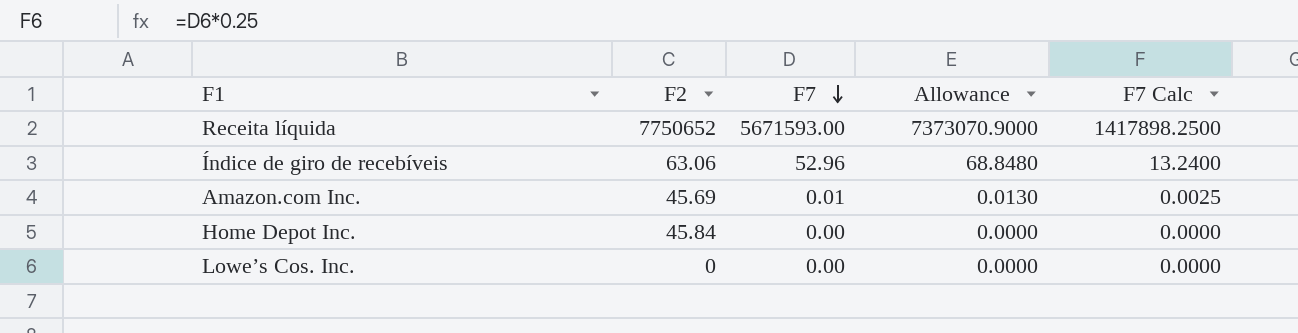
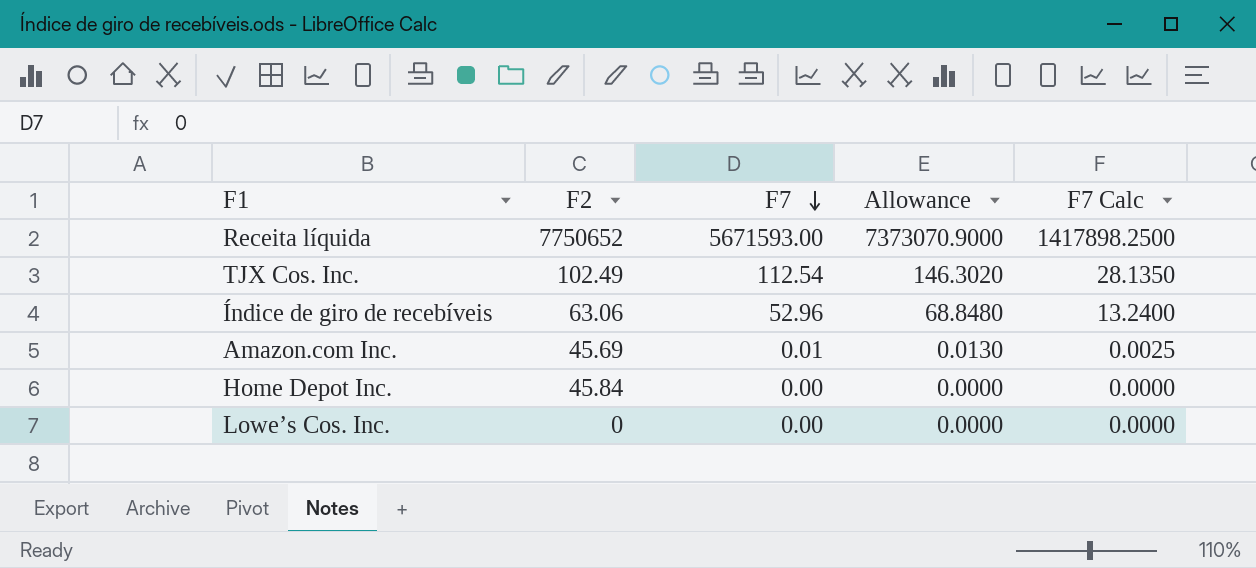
row TJX Cos. Inc.: none -> 102.49 | 112.54 | 146.3020 | 28.1350

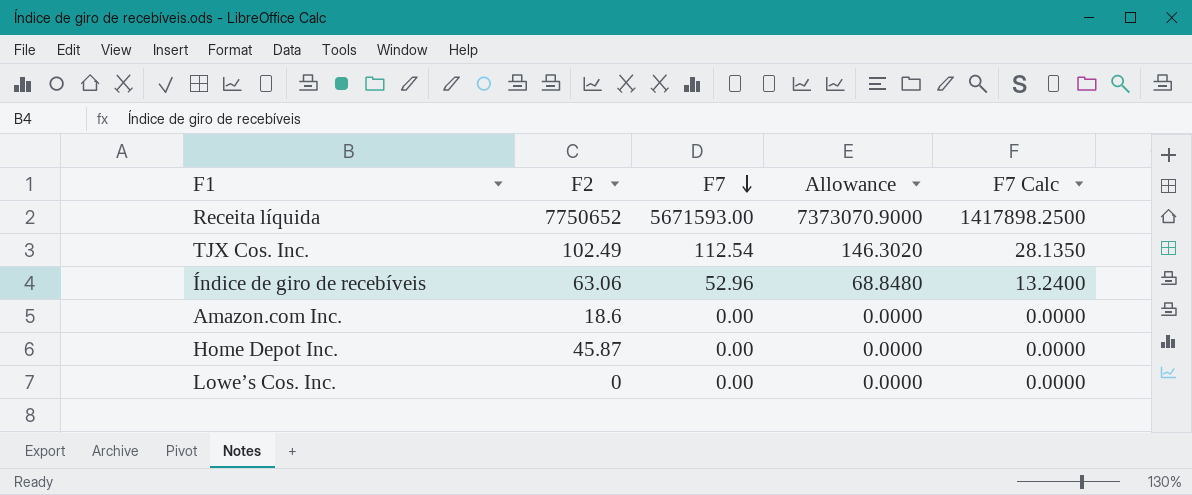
Amazon.com Inc. | F2: 45.69 -> 18.6
Amazon.com Inc. | F7: 0.01 -> 0.00
Amazon.com Inc. | Allowance: 0.0130 -> 0.0000
Amazon.com Inc. | F7 Calc: 0.0025 -> 0.0000
Home Depot Inc. | F2: 45.84 -> 45.87

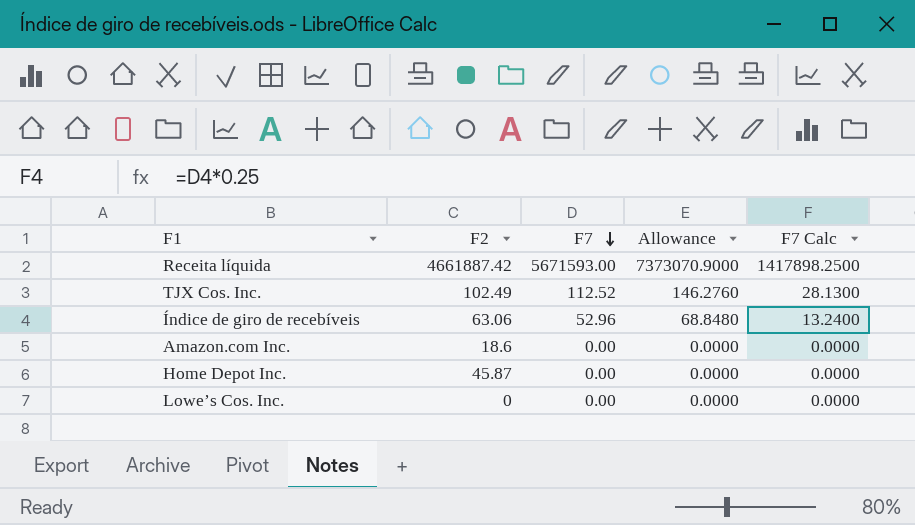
Receita líquida | F2: 7750652 -> 4661887.42
TJX Cos. Inc. | F7: 112.54 -> 112.52
TJX Cos. Inc. | Allowance: 146.3020 -> 146.2760
TJX Cos. Inc. | F7 Calc: 28.1350 -> 28.1300

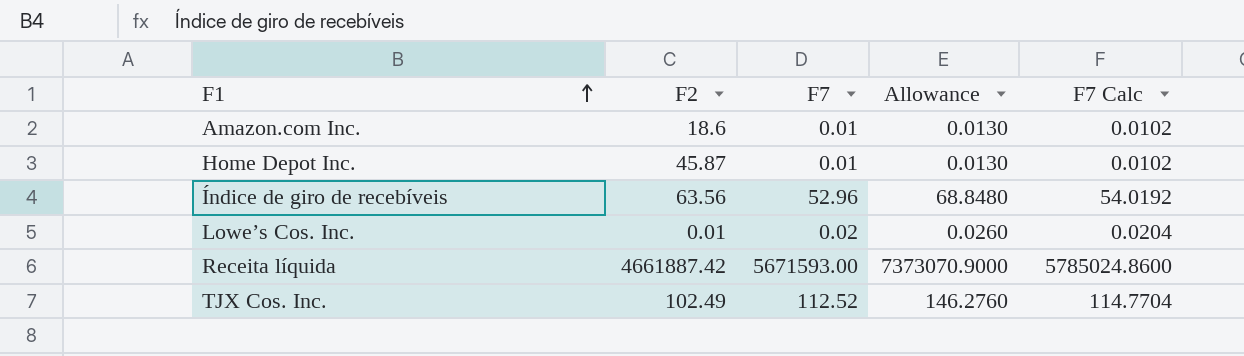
row order: F7 descending -> F1 ascending
column F7 Calc | formula: [F7] * 0.25 -> [F7] * 1.02
Amazon.com Inc. | F7: 0.00 -> 0.01
Amazon.com Inc. | Allowance: 0.0000 -> 0.0130
Home Depot Inc. | F7: 0.00 -> 0.01
Home Depot Inc. | Allowance: 0.0000 -> 0.0130
Índice de giro de recebíveis | F2: 63.06 -> 63.56
Lowe’s Cos. Inc. | F2: 0 -> 0.01
Lowe’s Cos. Inc. | F7: 0.00 -> 0.02
Lowe’s Cos. Inc. | Allowance: 0.0000 -> 0.0260

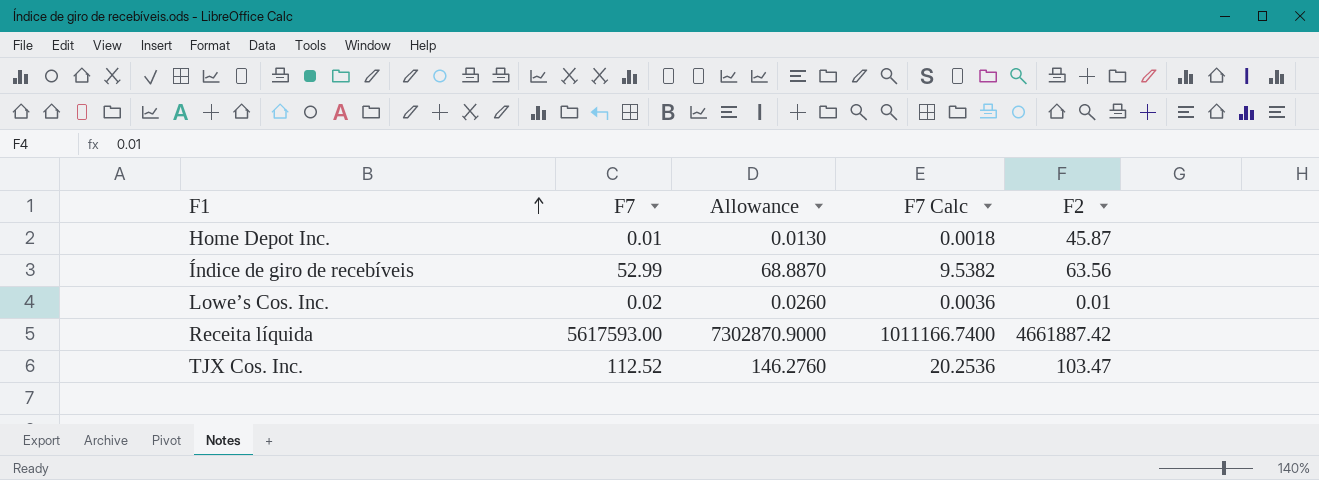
column F7 Calc | formula: [F7] * 1.02 -> [F7] * 0.18
column F2 | position: 2 -> 5
row Amazon.com Inc.: 18.6 | 0.01 | 0.0130 | 0.0102 -> none
Índice de giro de recebíveis | F7: 52.96 -> 52.99
Índice de giro de recebíveis | Allowance: 68.8480 -> 68.8870
Receita líquida | F7: 5671593.00 -> 5617593.00
Receita líquida | Allowance: 7373070.9000 -> 7302870.9000
TJX Cos. Inc. | F2: 102.49 -> 103.47

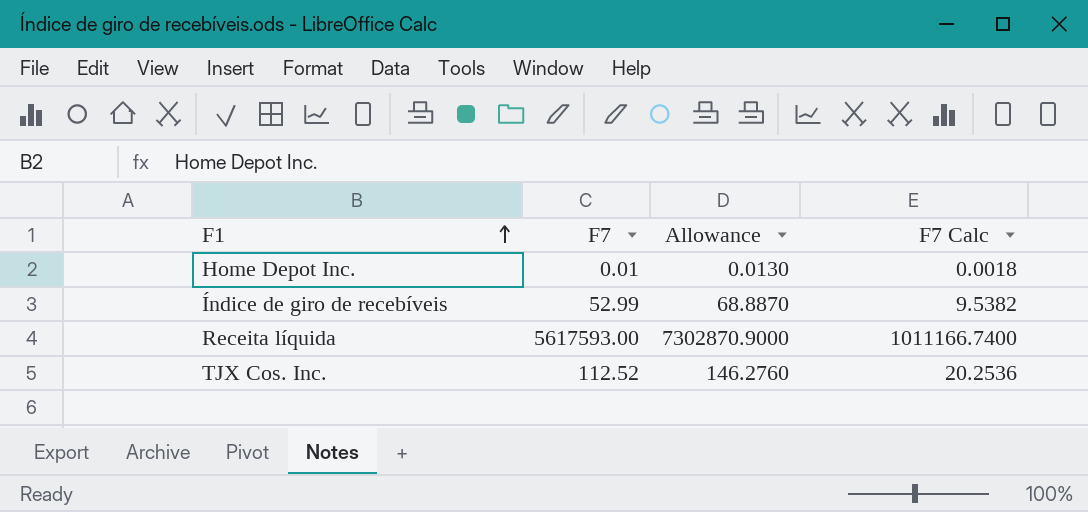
column F2 | position: 5 -> none
row Lowe’s Cos. Inc.: 0.02 | 0.0260 | 0.0036 | 0.01 -> none

